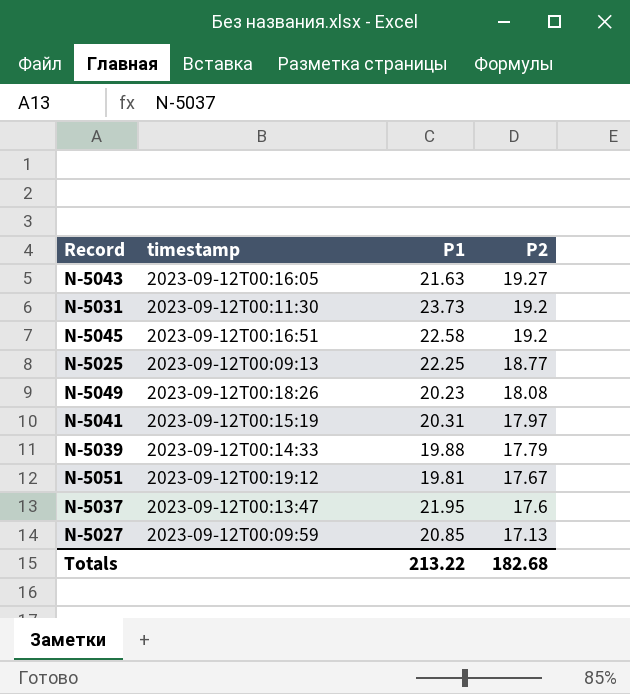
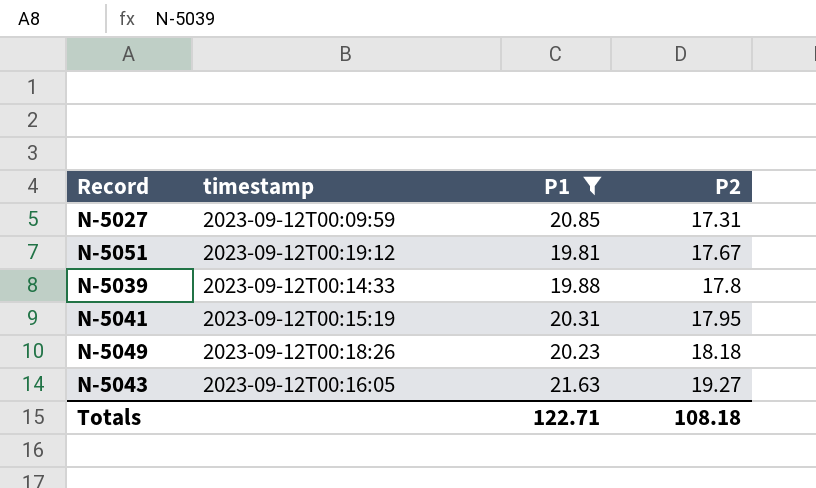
filter: none -> P1 <= 21.63
row order: P2 descending -> P2 ascending
N-5027 | P2: 17.13 -> 17.31
N-5039 | P2: 17.79 -> 17.8
N-5041 | P2: 17.97 -> 17.95
N-5049 | P2: 18.08 -> 18.18
Totals | P1: 213.22 -> 122.71
Totals | P2: 182.68 -> 108.18

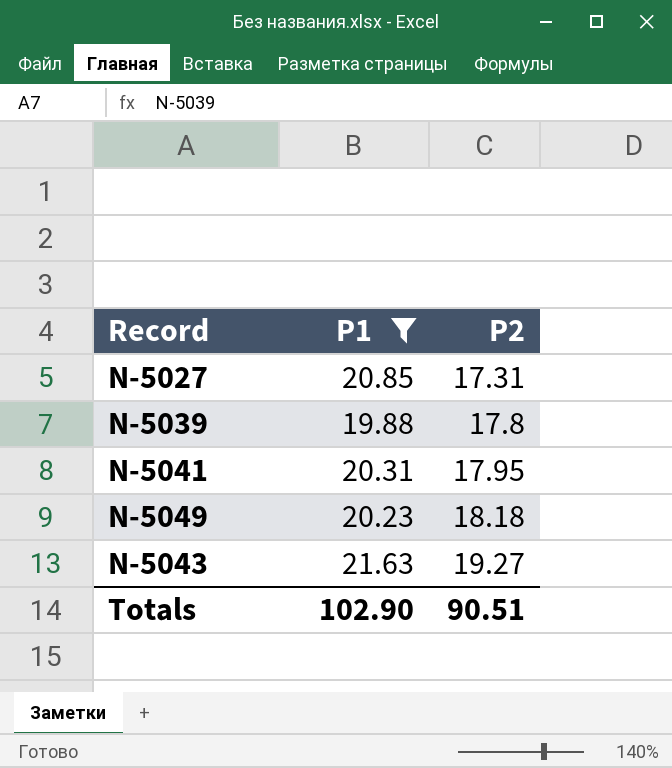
column timestamp | position: 2 -> none
row N-5051: 2023-09-12T00:19:12 | 19.81 | 17.67 -> none
Totals | P1: 122.71 -> 102.90
Totals | P2: 108.18 -> 90.51

